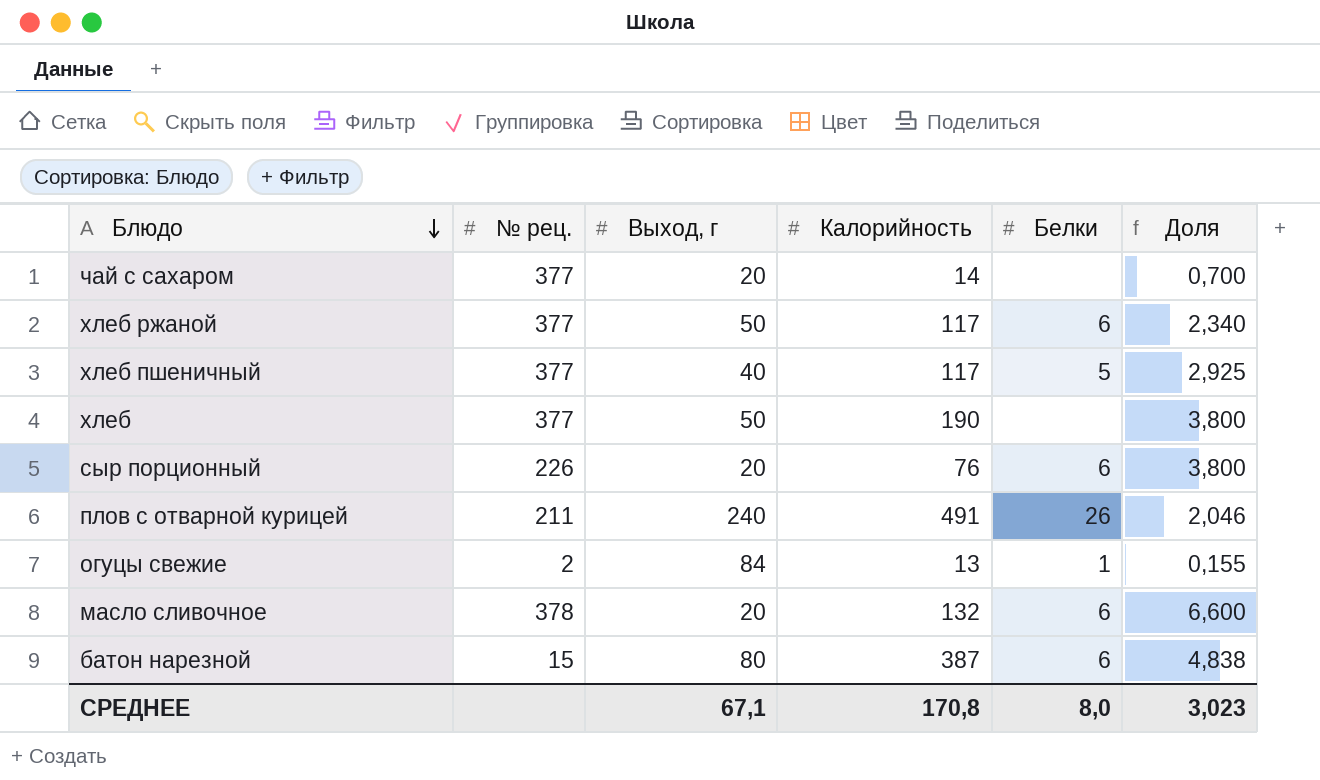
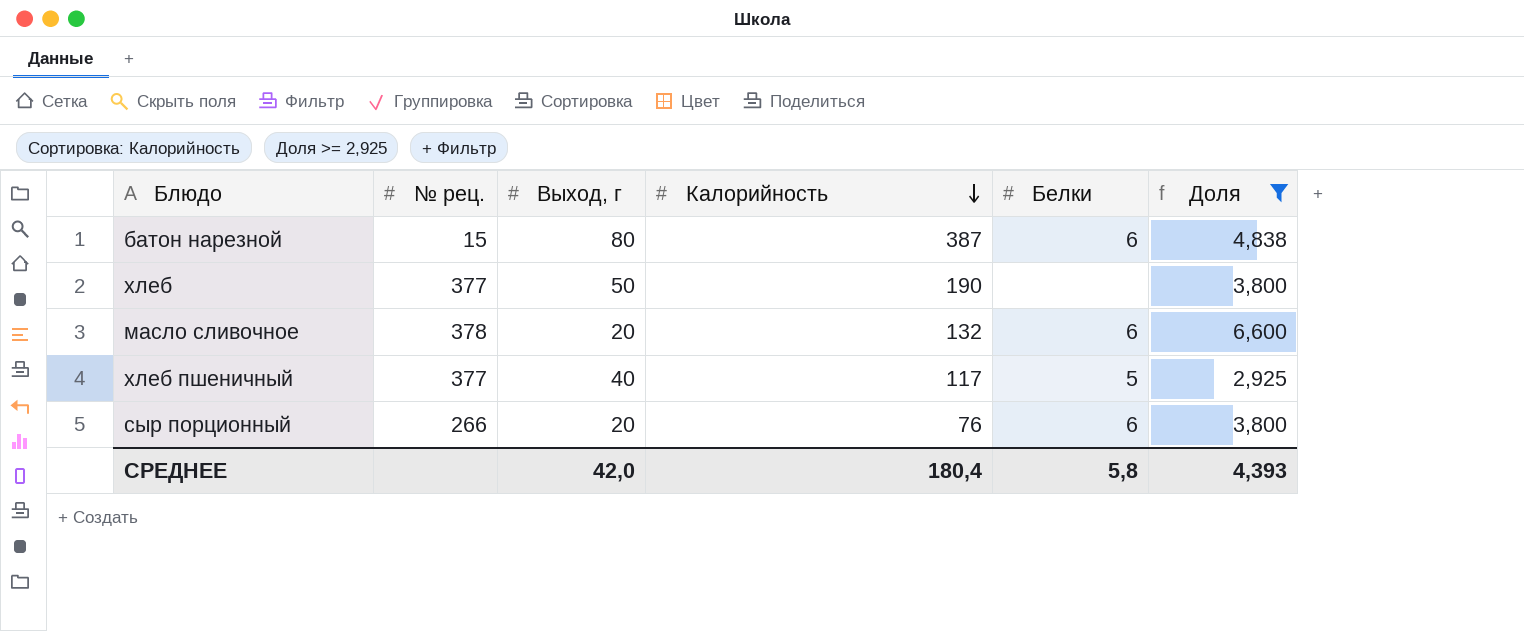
filter: none -> Доля >= 2,925
row order: Блюдо descending -> Калорийность descending
сыр порционный | № рец.: 226 -> 266
СРЕДНЕЕ | Выход, г: 67,1 -> 42,0
СРЕДНЕЕ | Калорийность: 170,8 -> 180,4
СРЕДНЕЕ | Белки: 8,0 -> 5,8
СРЕДНЕЕ | Доля: 3,023 -> 4,393

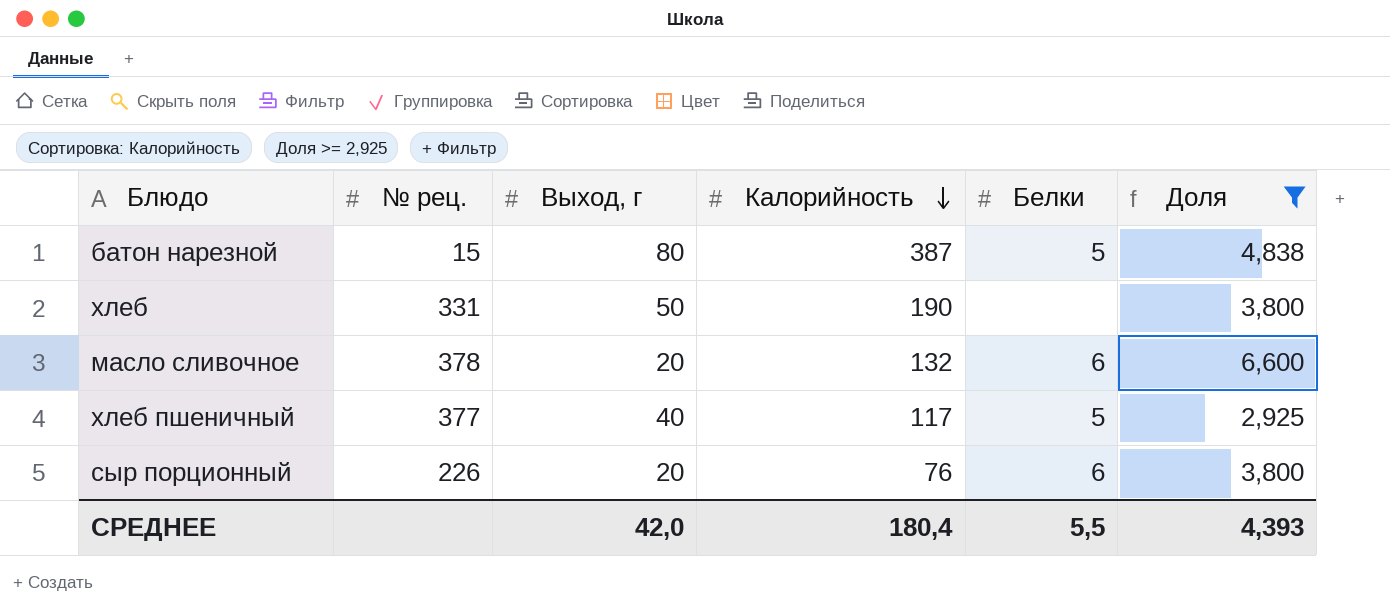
батон нарезной | Белки: 6 -> 5
хлеб | № рец.: 377 -> 331
сыр порционный | № рец.: 266 -> 226
СРЕДНЕЕ | Белки: 5,8 -> 5,5

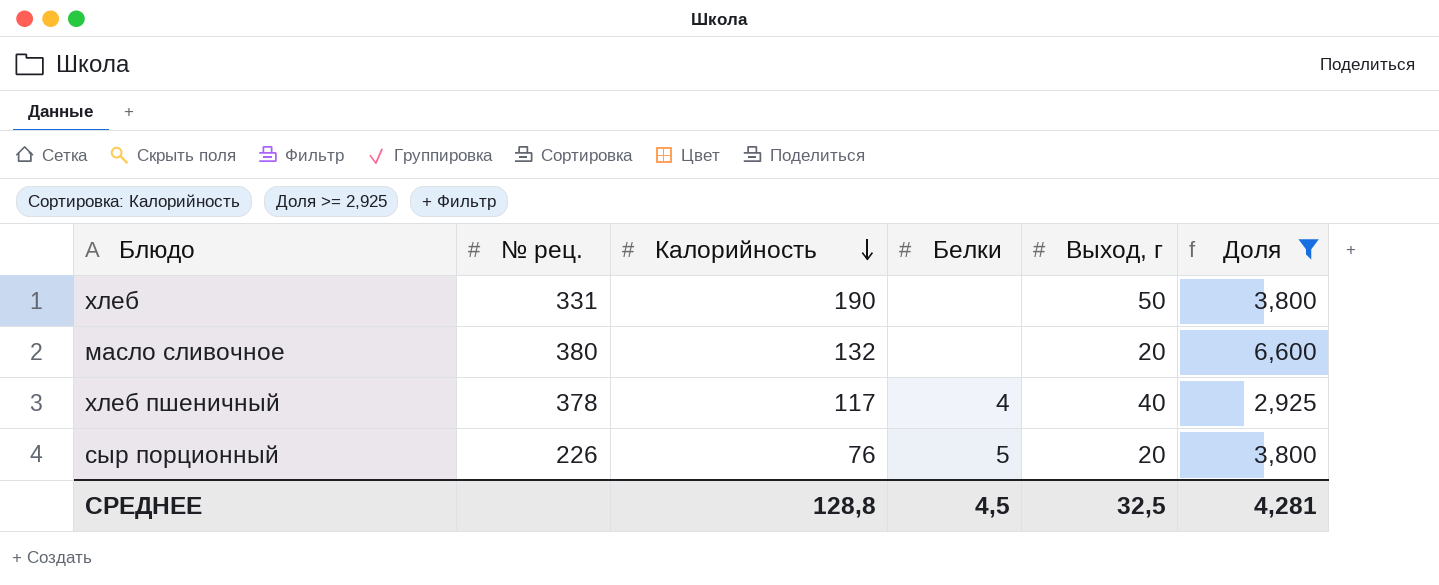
column Выход, г | position: 3 -> 5
row батон нарезной: 15 | 80 | 387 | 5 | 4,838 -> none
масло сливочное | № рец.: 378 -> 380
масло сливочное | Белки: 6 -> none
хлеб пшеничный | № рец.: 377 -> 378
хлеб пшеничный | Белки: 5 -> 4
сыр порционный | Белки: 6 -> 5
СРЕДНЕЕ | Калорийность: 180,4 -> 128,8
СРЕДНЕЕ | Белки: 5,5 -> 4,5
СРЕДНЕЕ | Выход, г: 42,0 -> 32,5
СРЕДНЕЕ | Доля: 4,393 -> 4,281

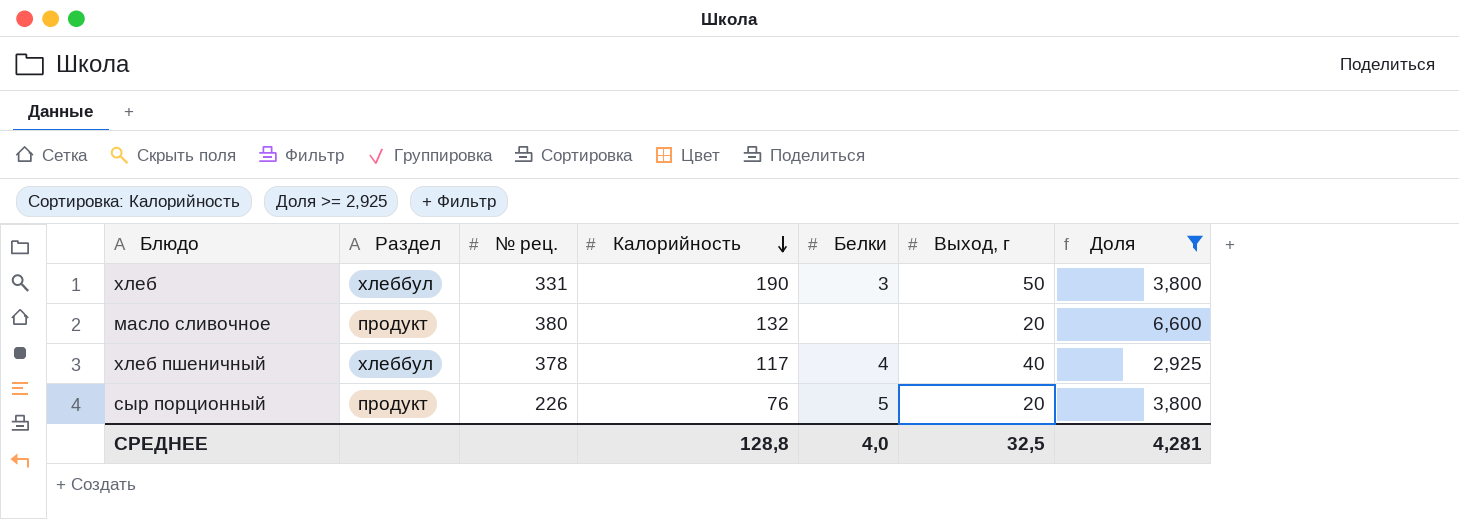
column Раздел | position: none -> 2
хлеб | Белки: none -> 3
СРЕДНЕЕ | Белки: 4,5 -> 4,0

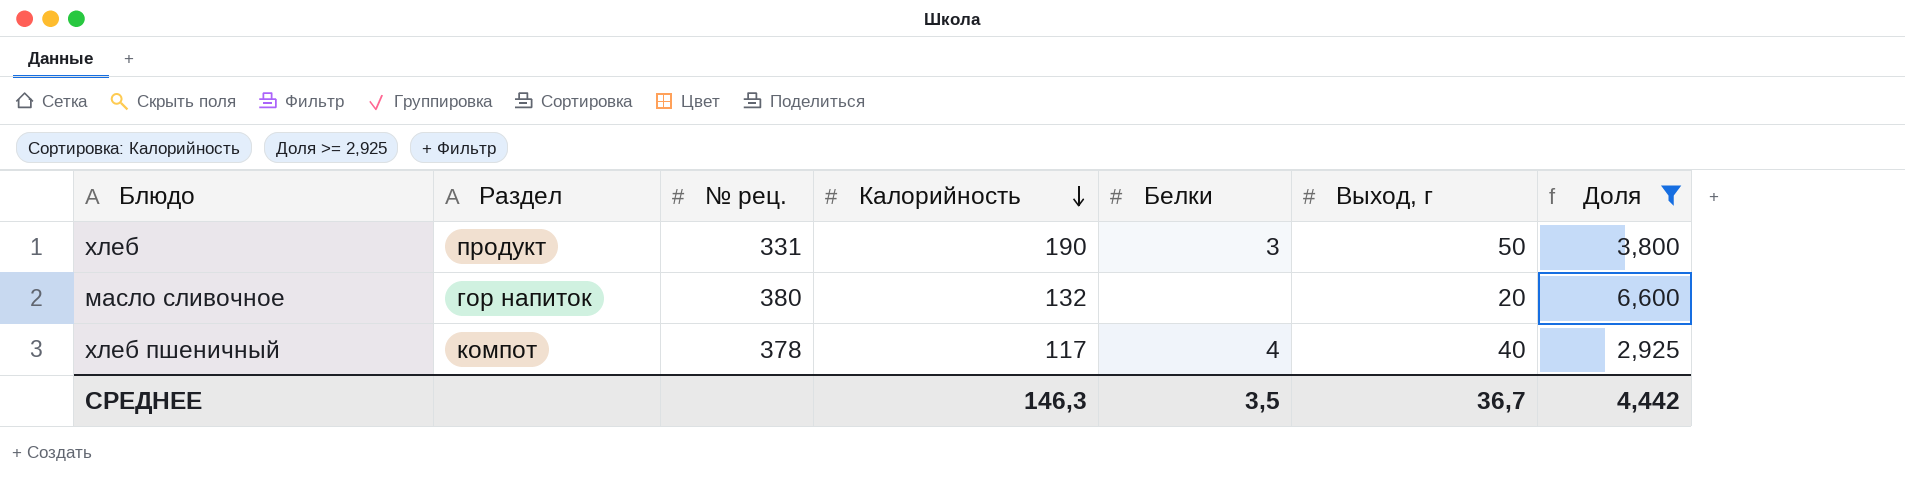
row сыр порционный: продукт | 226 | 76 | 5 | 20 | 3,800 -> none
хлеб | Раздел: хлеббул -> продукт
масло сливочное | Раздел: продукт -> гор напиток
хлеб пшеничный | Раздел: хлеббул -> компот
СРЕДНЕЕ | Калорийность: 128,8 -> 146,3
СРЕДНЕЕ | Белки: 4,0 -> 3,5
СРЕДНЕЕ | Выход, г: 32,5 -> 36,7
СРЕДНЕЕ | Доля: 4,281 -> 4,442

